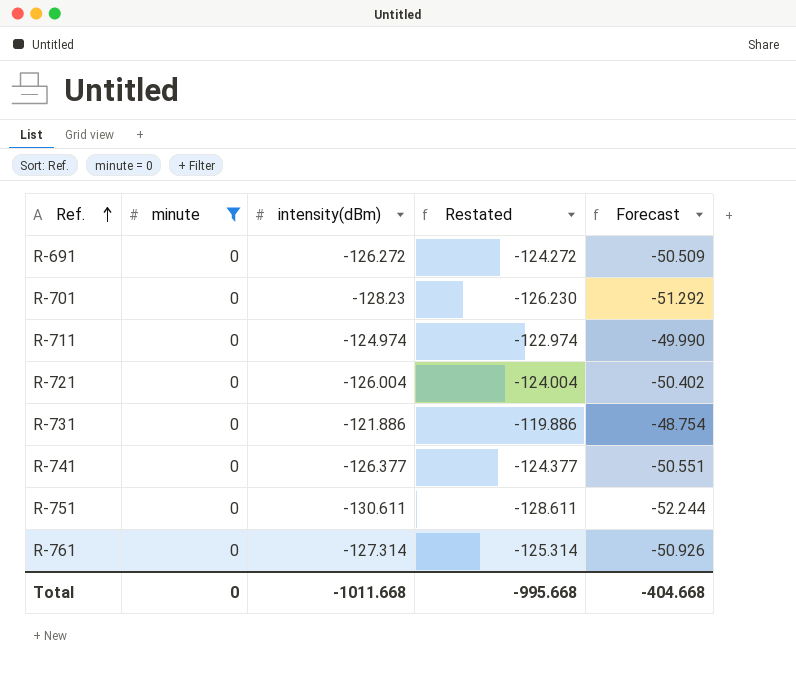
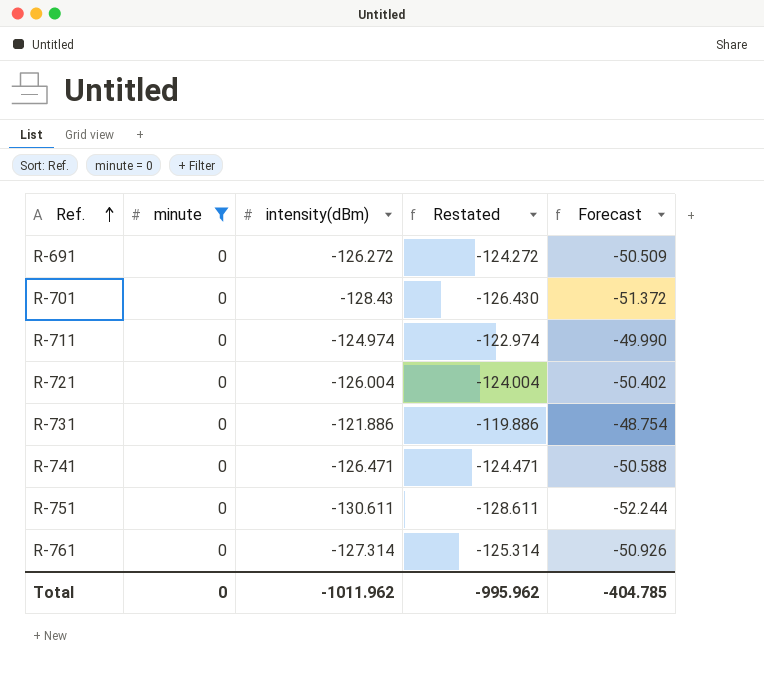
R-701 | intensity(dBm): -128.23 -> -128.43
R-701 | Restated: -126.230 -> -126.430
R-701 | Forecast: -51.292 -> -51.372
R-741 | intensity(dBm): -126.377 -> -126.471
R-741 | Restated: -124.377 -> -124.471
R-741 | Forecast: -50.551 -> -50.588
Total | intensity(dBm): -1011.668 -> -1011.962
Total | Restated: -995.668 -> -995.962
Total | Forecast: -404.668 -> -404.785

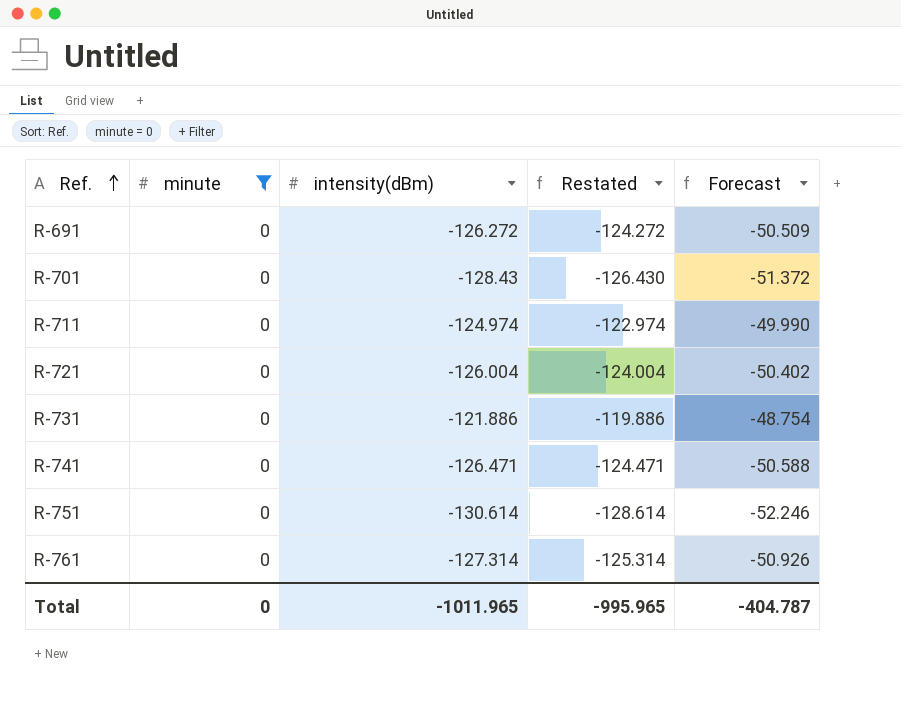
R-751 | intensity(dBm): -130.611 -> -130.614
R-751 | Restated: -128.611 -> -128.614
R-751 | Forecast: -52.244 -> -52.246
Total | intensity(dBm): -1011.962 -> -1011.965
Total | Restated: -995.962 -> -995.965
Total | Forecast: -404.785 -> -404.787

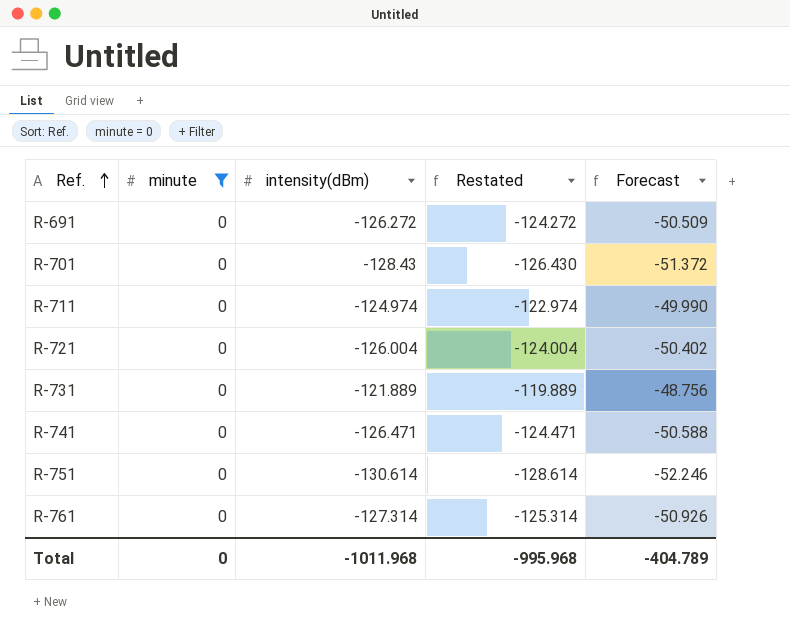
R-731 | intensity(dBm): -121.886 -> -121.889
R-731 | Restated: -119.886 -> -119.889
R-731 | Forecast: -48.754 -> -48.756
Total | intensity(dBm): -1011.965 -> -1011.968
Total | Restated: -995.965 -> -995.968
Total | Forecast: -404.787 -> -404.789

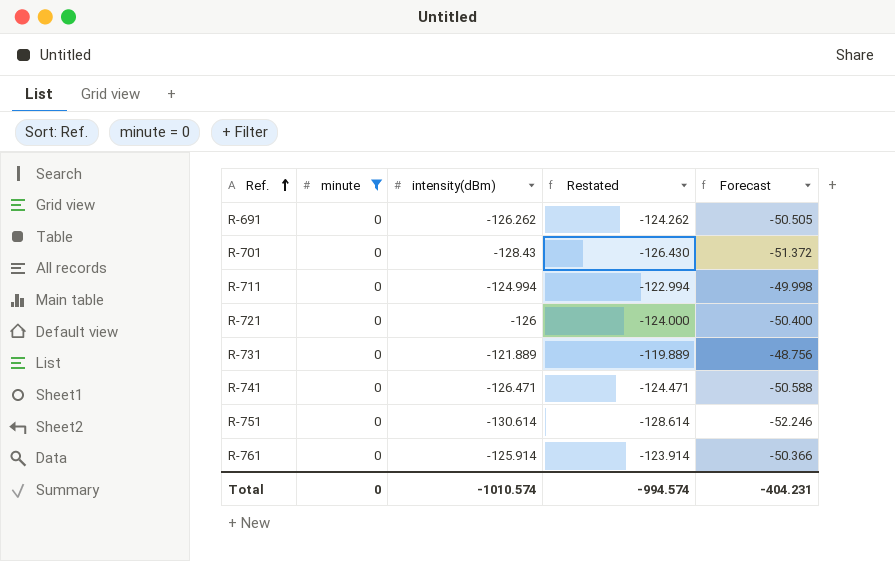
R-691 | intensity(dBm): -126.272 -> -126.262
R-691 | Restated: -124.272 -> -124.262
R-691 | Forecast: -50.509 -> -50.505
R-711 | intensity(dBm): -124.974 -> -124.994
R-711 | Restated: -122.974 -> -122.994
R-711 | Forecast: -49.990 -> -49.998
R-721 | intensity(dBm): -126.004 -> -126
R-721 | Restated: -124.004 -> -124.000
R-721 | Forecast: -50.402 -> -50.400
R-761 | intensity(dBm): -127.314 -> -125.914
R-761 | Restated: -125.314 -> -123.914
R-761 | Forecast: -50.926 -> -50.366
Total | intensity(dBm): -1011.968 -> -1010.574
Total | Restated: -995.968 -> -994.574
Total | Forecast: -404.789 -> -404.231

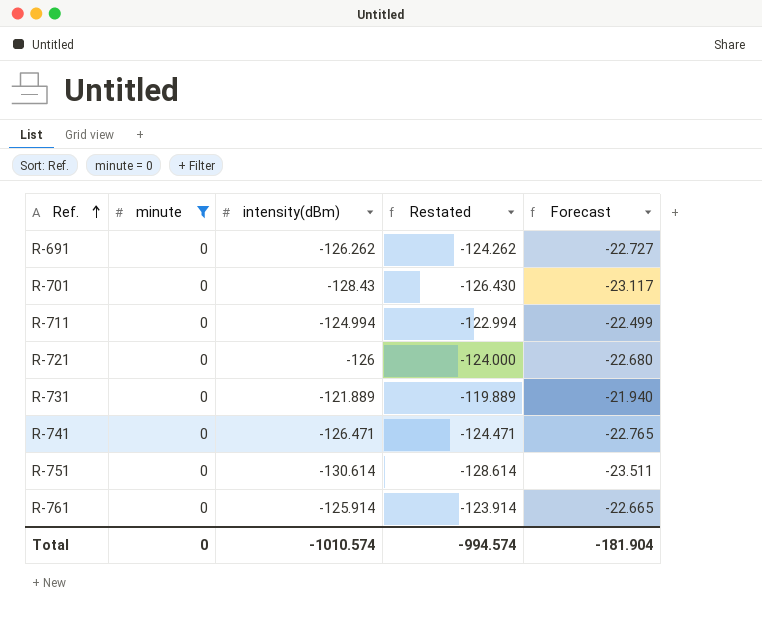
column Forecast | formula: [intensity(dBm)] * 0.4 -> [intensity(dBm)] * 0.18
Total | Forecast: -404.231 -> -181.904

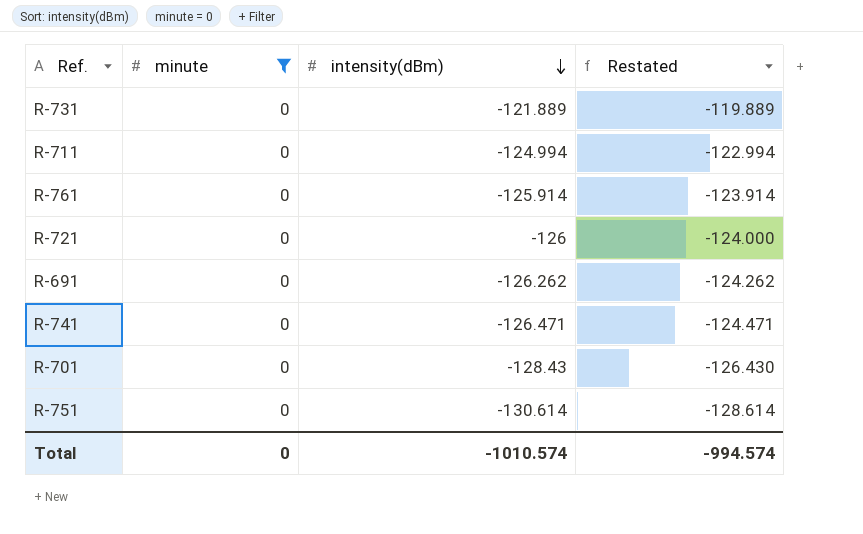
row order: Ref. ascending -> intensity(dBm) descending
column Forecast | formula: [intensity(dBm)] * 0.18 -> none

